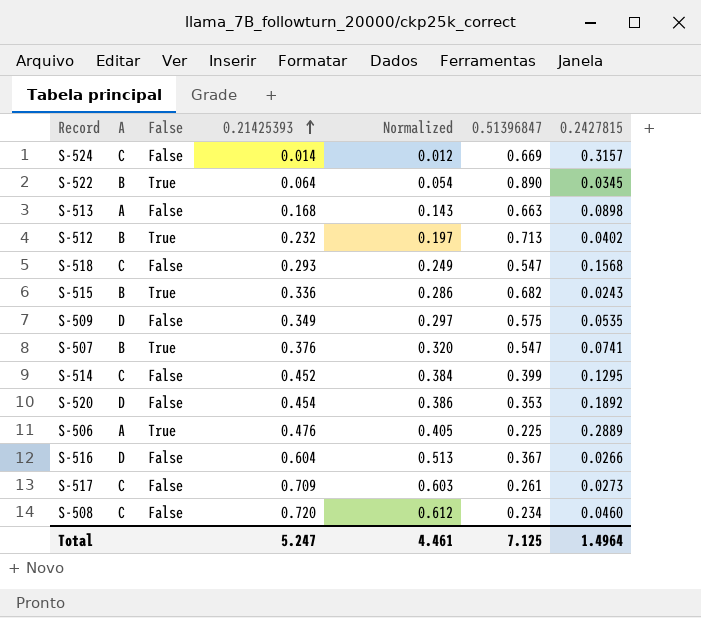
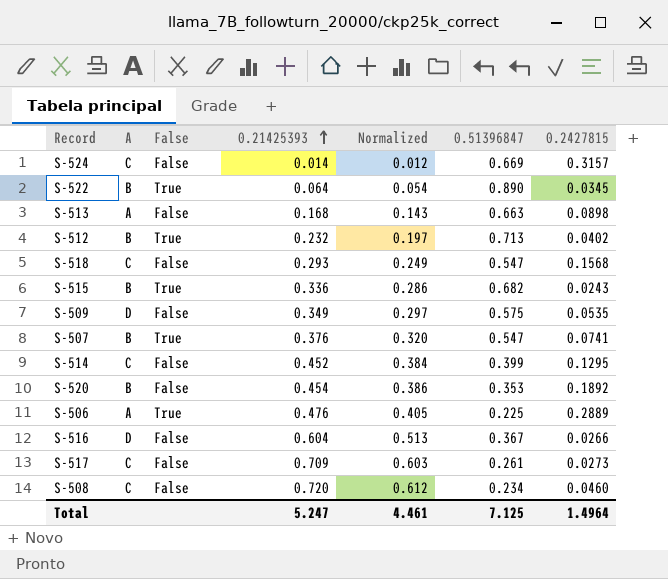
S-520 | A: D -> B

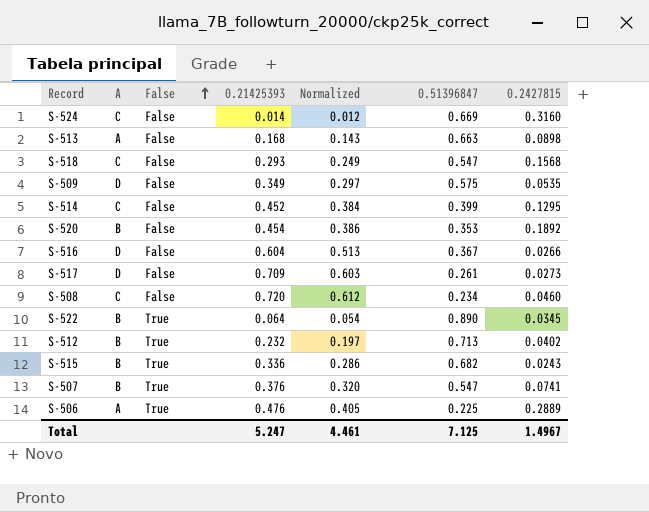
row order: 0.21425393 ascending -> False ascending
S-524 | 0.2427815: 0.3157 -> 0.3160
S-517 | A: C -> D
Total | 0.2427815: 1.4964 -> 1.4967

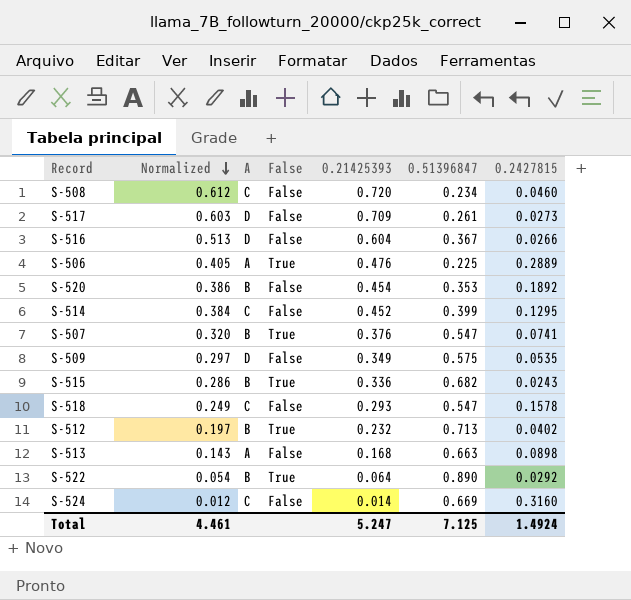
row order: False ascending -> Normalized descending
column Normalized | position: 5 -> 2
S-518 | 0.2427815: 0.1568 -> 0.1578
S-522 | 0.2427815: 0.0345 -> 0.0292
Total | 0.2427815: 1.4967 -> 1.4924

